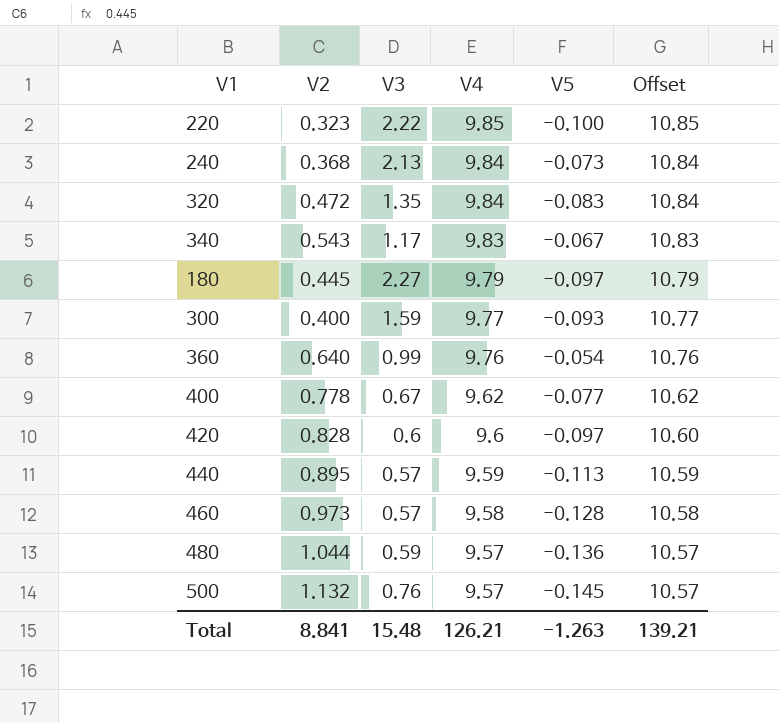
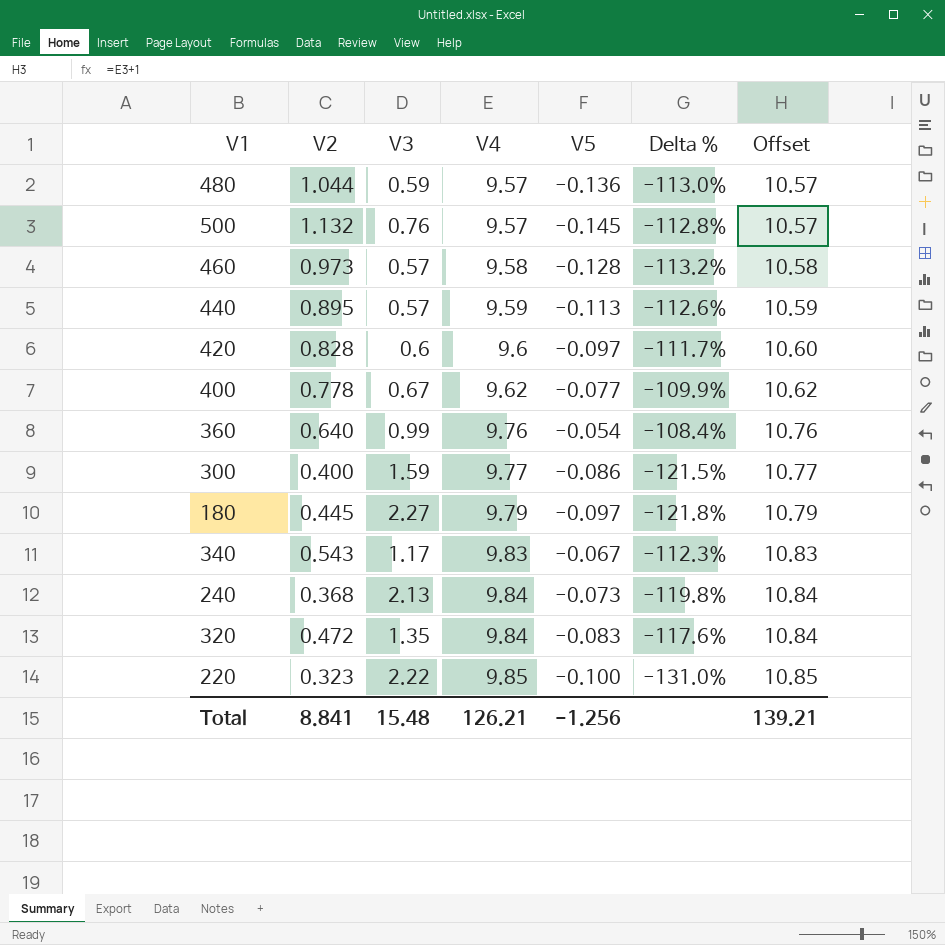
row order: V4 descending -> V4 ascending
column Delta % | formula: none -> ([V5] - [V2]) / [V2]
300 | V5: -0.093 -> -0.086
Total | V5: -1.263 -> -1.256

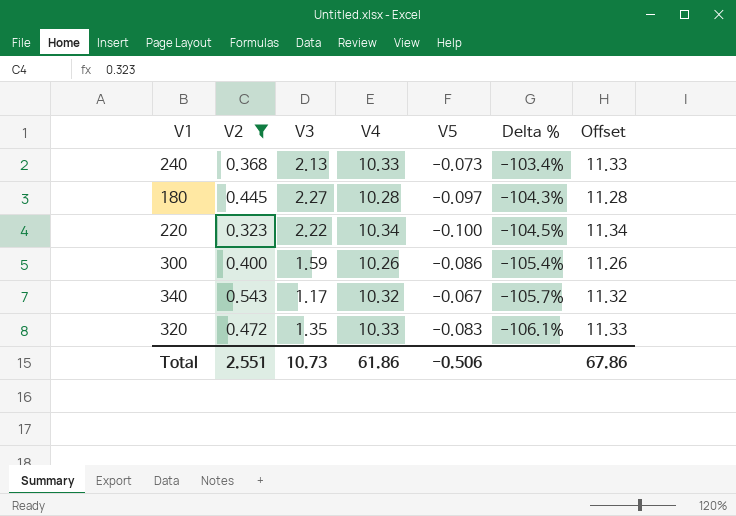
filter: none -> V2 <= 0.543
row order: V4 ascending -> Delta % descending
column Delta % | formula: ([V5] - [V2]) / [V2] -> ([V5] - [V3]) / [V3]
240 | V4: 9.84 -> 10.33
240 | Offset: 10.84 -> 11.33
180 | V4: 9.79 -> 10.28
180 | Offset: 10.79 -> 11.28
220 | V4: 9.85 -> 10.34
220 | Offset: 10.85 -> 11.34
300 | V4: 9.77 -> 10.26
300 | Offset: 10.77 -> 11.26
340 | V4: 9.83 -> 10.32
340 | Offset: 10.83 -> 11.32
320 | V4: 9.84 -> 10.33
320 | Offset: 10.84 -> 11.33
Total | V2: 8.841 -> 2.551
Total | V3: 15.48 -> 10.73
Total | V4: 126.21 -> 61.86
Total | V5: -1.256 -> -0.506
Total | Offset: 139.21 -> 67.86

